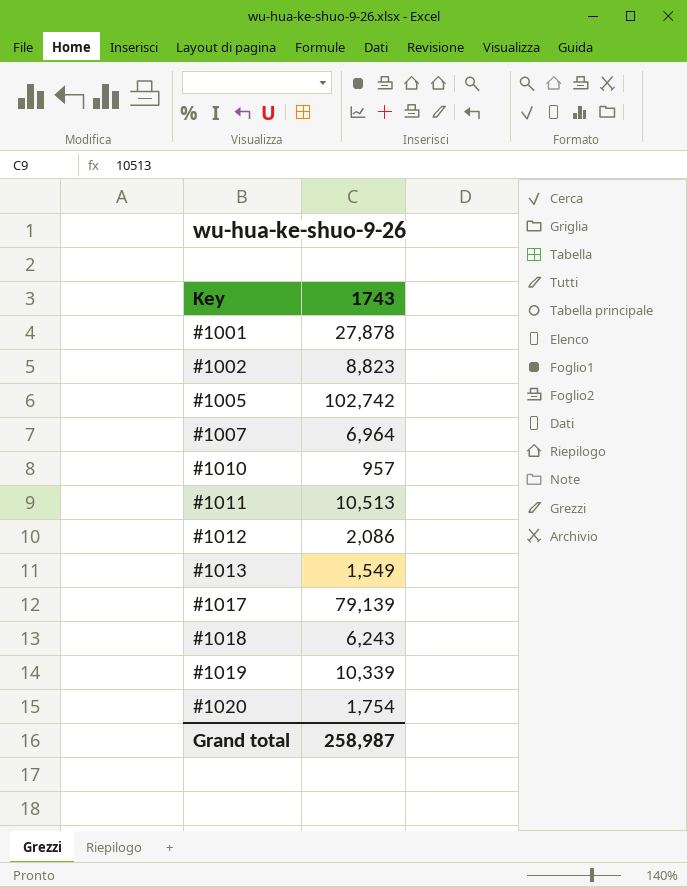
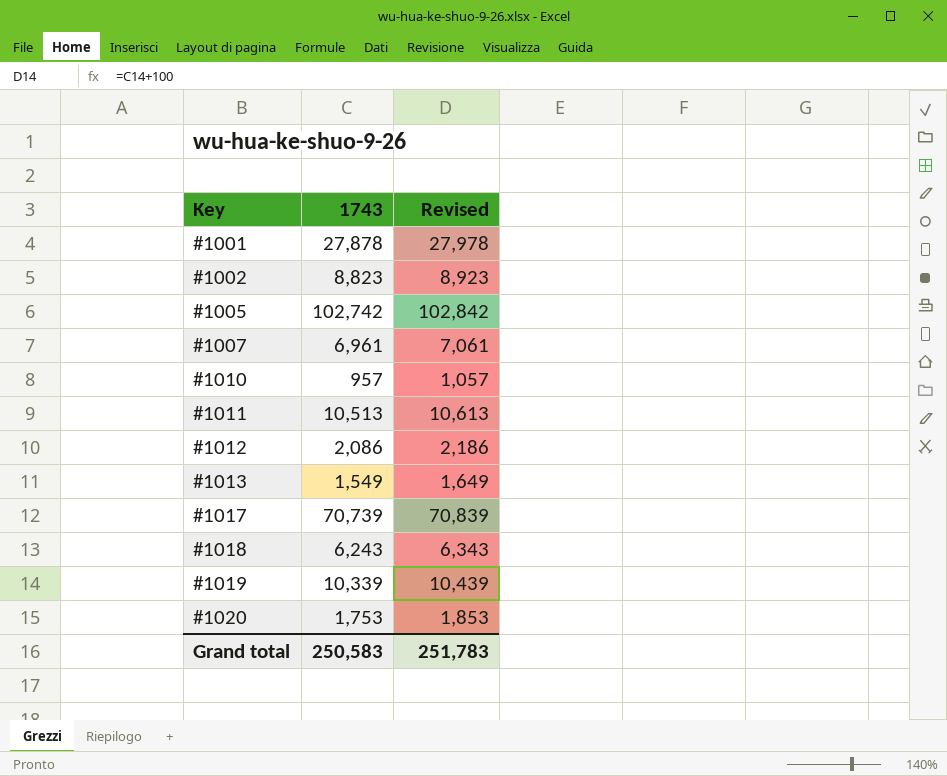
column Revised | formula: none -> [1743] + 100
#1007 | 1743: 6,964 -> 6,961
#1017 | 1743: 79,139 -> 70,739
#1020 | 1743: 1,754 -> 1,753
Grand total | 1743: 258,987 -> 250,583

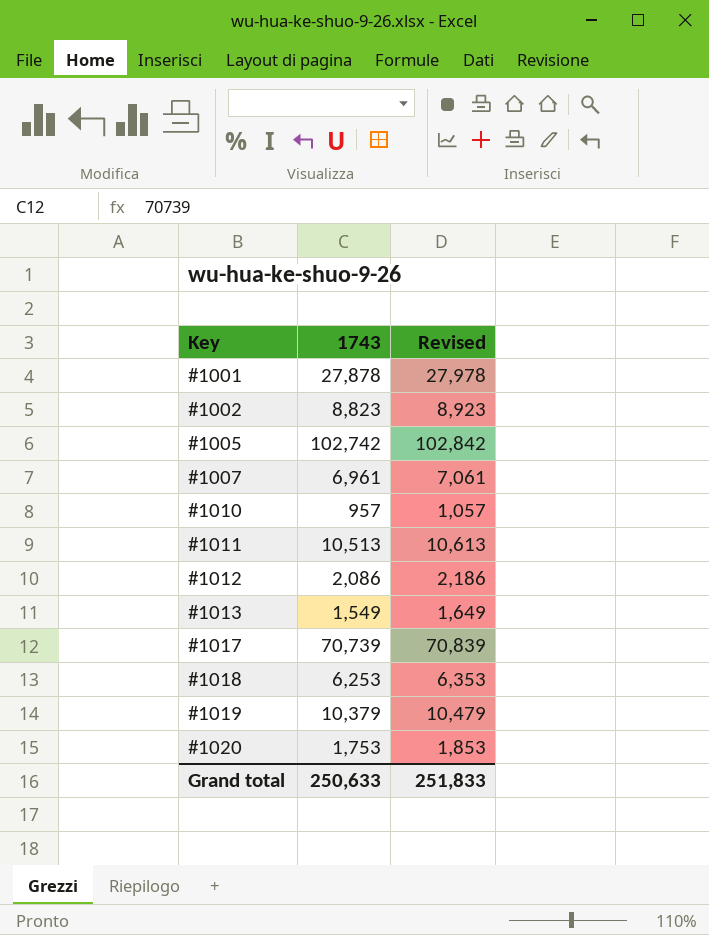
#1018 | 1743: 6,243 -> 6,253
#1018 | Revised: 6,343 -> 6,353
#1019 | 1743: 10,339 -> 10,379
#1019 | Revised: 10,439 -> 10,479
Grand total | 1743: 250,583 -> 250,633
Grand total | Revised: 251,783 -> 251,833

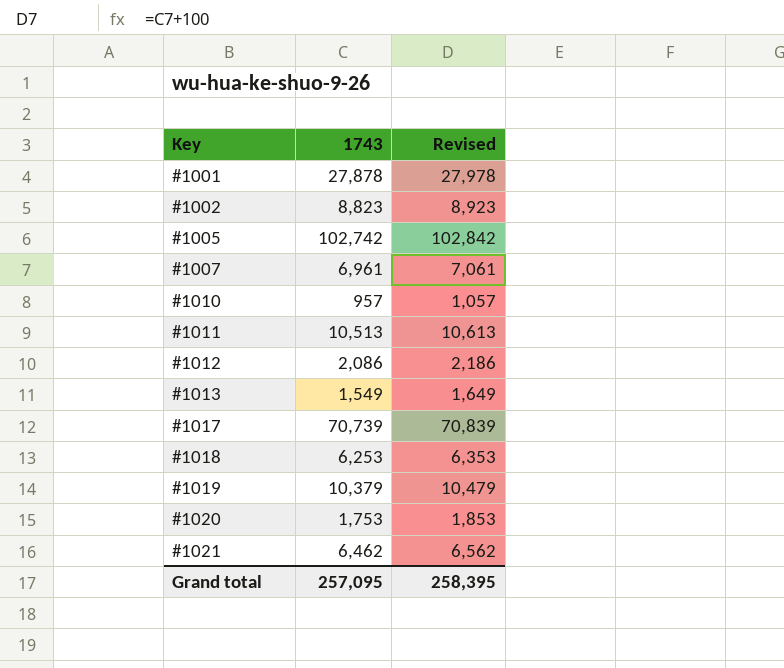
row #1021: none -> 6,462 | 6,562
Grand total | 1743: 250,633 -> 257,095
Grand total | Revised: 251,833 -> 258,395

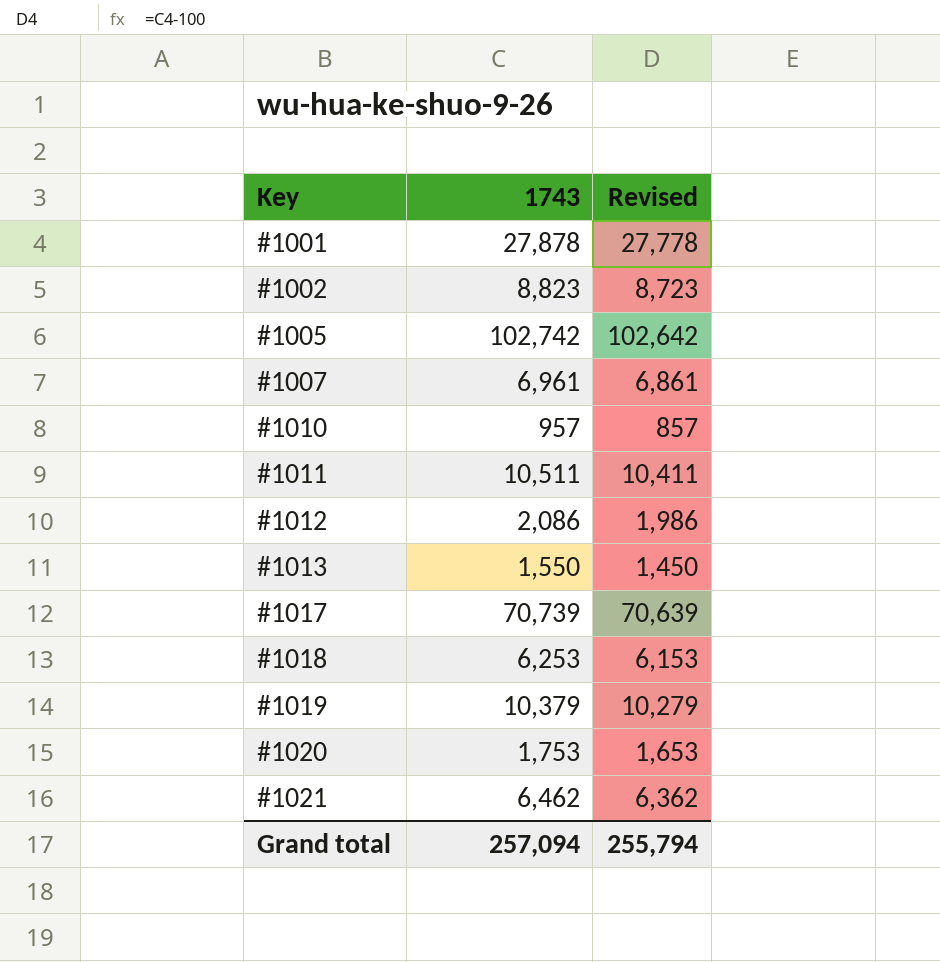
column Revised | formula: [1743] + 100 -> [1743] - 100
#1011 | 1743: 10,513 -> 10,511
#1013 | 1743: 1,549 -> 1,550
Grand total | 1743: 257,095 -> 257,094
Grand total | Revised: 258,395 -> 255,794

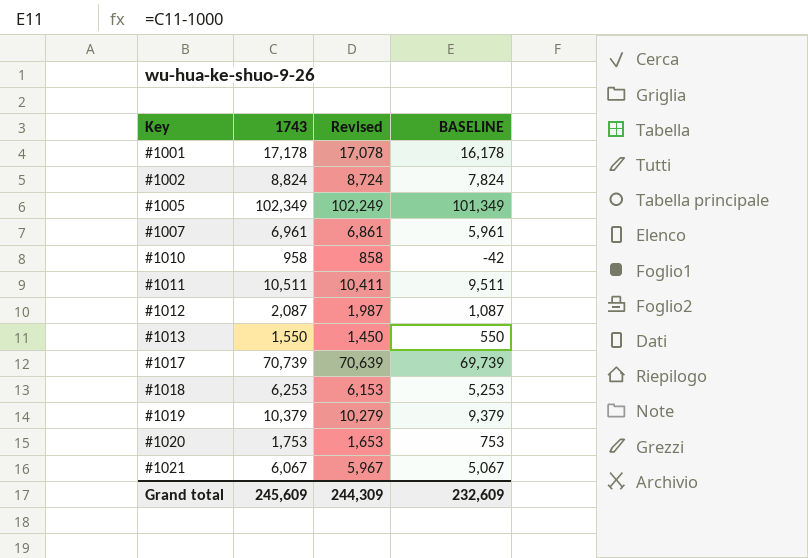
column BASELINE | formula: none -> [1743] - 1000
#1001 | 1743: 27,878 -> 17,178
#1001 | Revised: 27,778 -> 17,078
#1002 | 1743: 8,823 -> 8,824
#1002 | Revised: 8,723 -> 8,724
#1005 | 1743: 102,742 -> 102,349
#1005 | Revised: 102,642 -> 102,249
#1010 | 1743: 957 -> 958
#1010 | Revised: 857 -> 858
#1012 | 1743: 2,086 -> 2,087
#1012 | Revised: 1,986 -> 1,987
#1021 | 1743: 6,462 -> 6,067
#1021 | Revised: 6,362 -> 5,967
Grand total | 1743: 257,094 -> 245,609
Grand total | Revised: 255,794 -> 244,309

